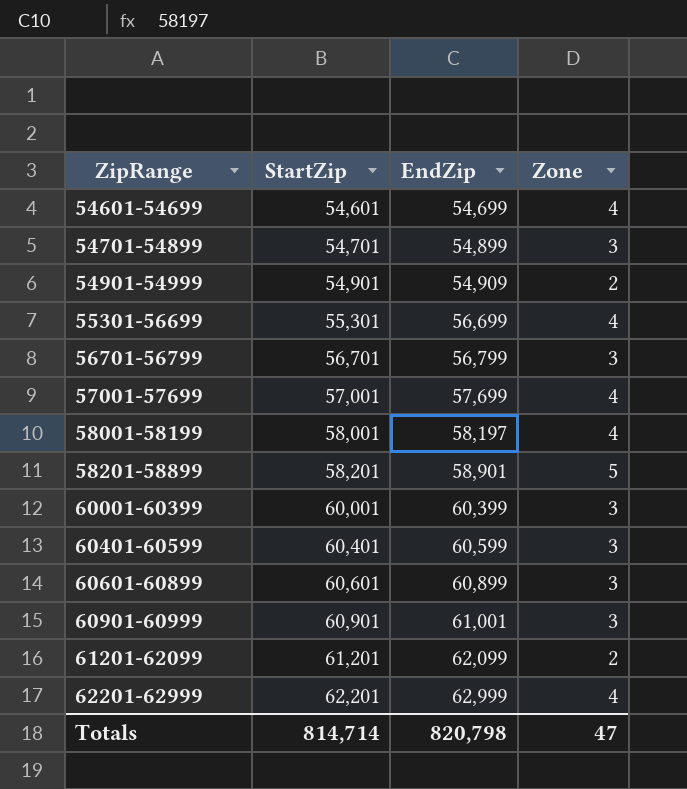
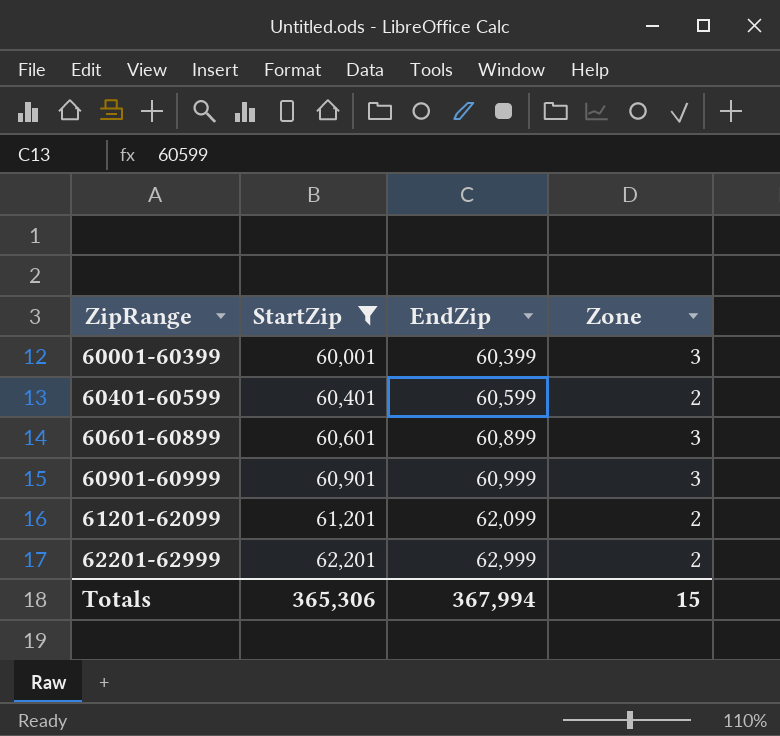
filter: none -> StartZip >= 60,001
60401-60599 | Zone: 3 -> 2
60901-60999 | EndZip: 61,001 -> 60,999
62201-62999 | Zone: 4 -> 2
Totals | StartZip: 814,714 -> 365,306
Totals | EndZip: 820,798 -> 367,994
Totals | Zone: 47 -> 15

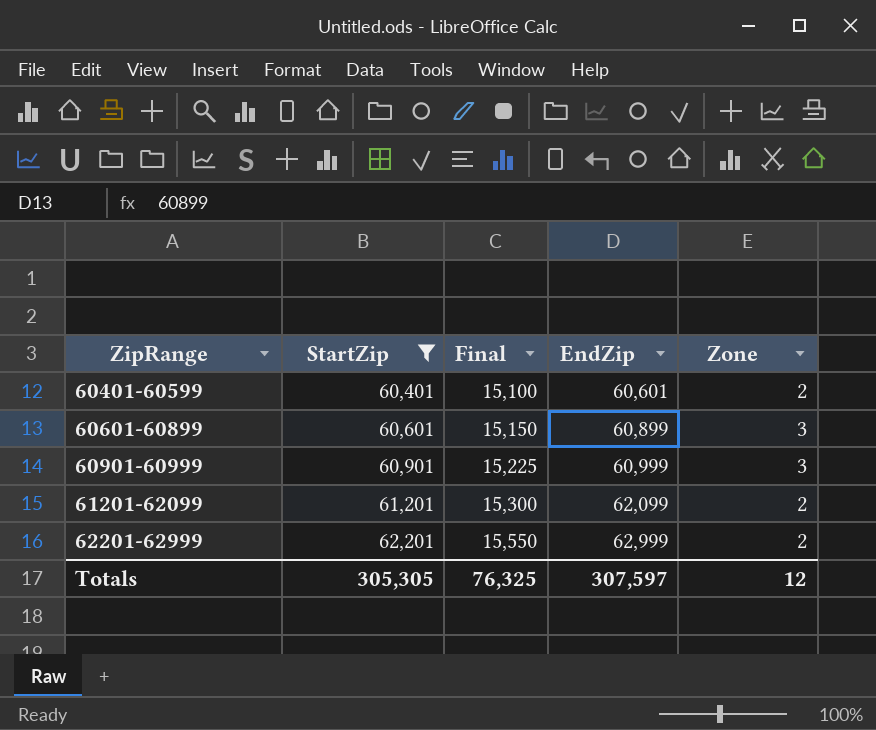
column Final | formula: none -> [StartZip] * 0.25
row 60001-60399: 60,001 | 60,399 | 3 -> none
60401-60599 | EndZip: 60,599 -> 60,601
Totals | StartZip: 365,306 -> 305,305
Totals | EndZip: 367,994 -> 307,597
Totals | Zone: 15 -> 12

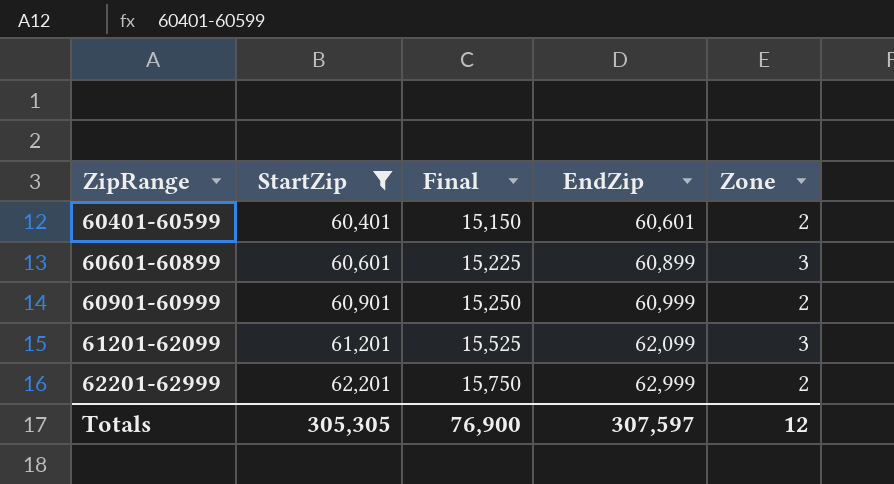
column Final | formula: [StartZip] * 0.25 -> [EndZip] * 0.25
60901-60999 | Zone: 3 -> 2
61201-62099 | Zone: 2 -> 3
Totals | Final: 76,325 -> 76,900

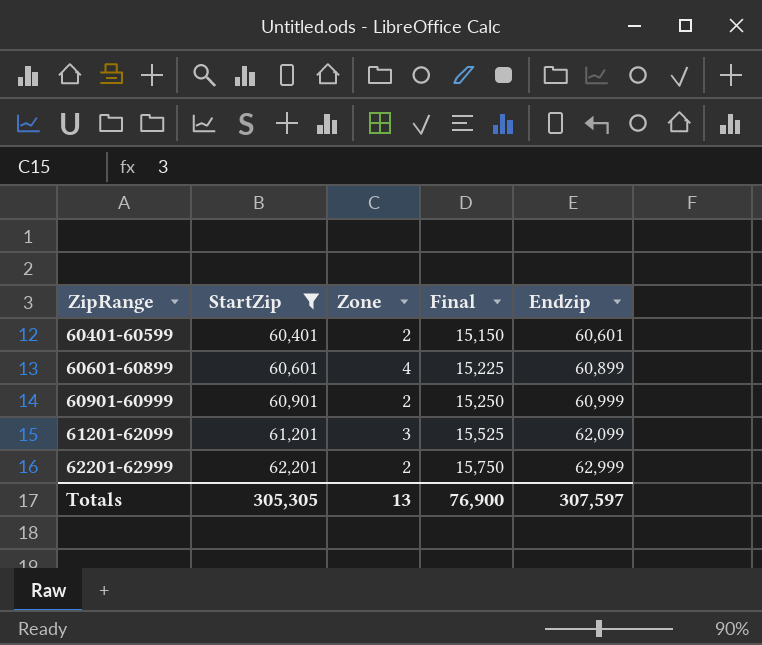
column Zone | position: 5 -> 3
column name: EndZip -> Endzip
60601-60899 | Zone: 3 -> 4
Totals | Zone: 12 -> 13

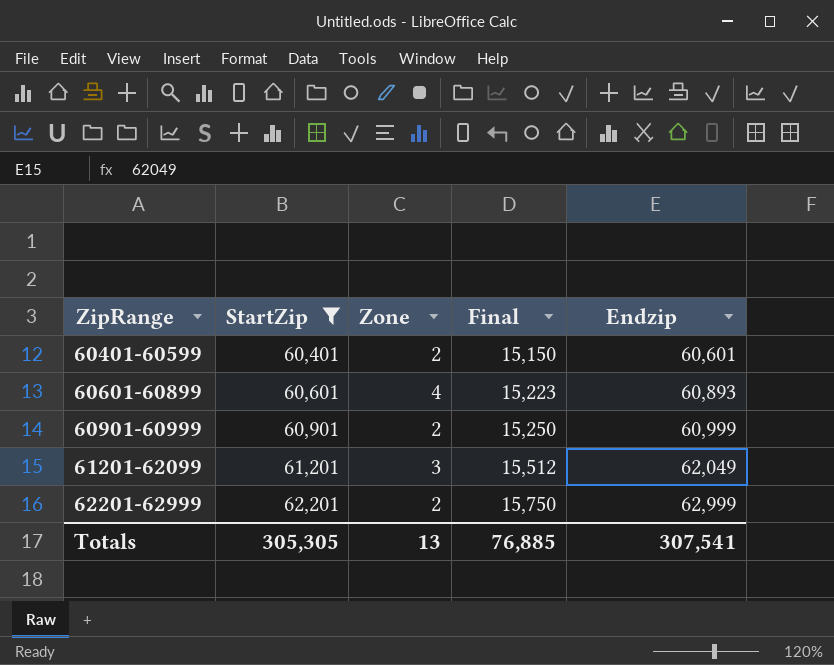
60601-60899 | Final: 15,225 -> 15,223
60601-60899 | Endzip: 60,899 -> 60,893
61201-62099 | Final: 15,525 -> 15,512
61201-62099 | Endzip: 62,099 -> 62,049
Totals | Final: 76,900 -> 76,885
Totals | Endzip: 307,597 -> 307,541

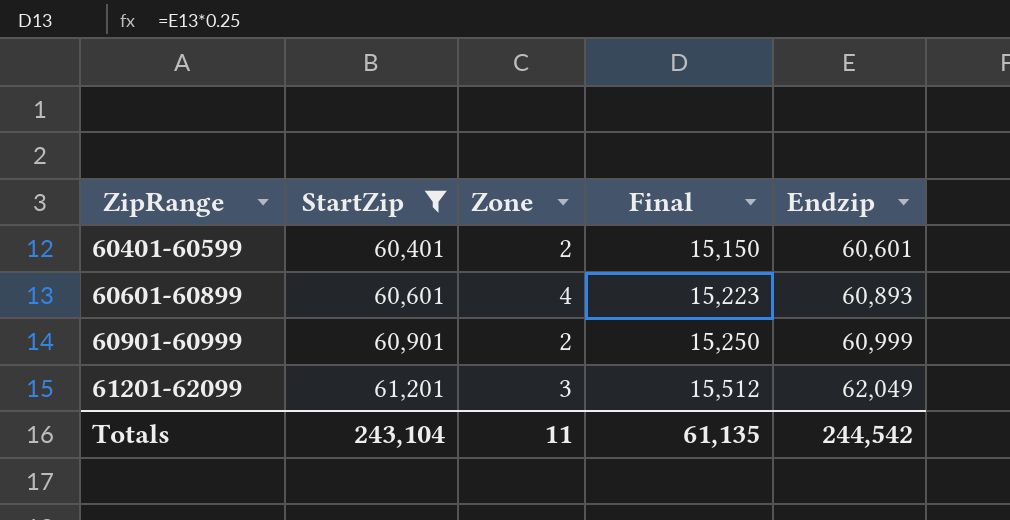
row 62201-62999: 62,201 | 2 | 15,750 | 62,999 -> none
Totals | StartZip: 305,305 -> 243,104
Totals | Zone: 13 -> 11
Totals | Final: 76,885 -> 61,135
Totals | Endzip: 307,541 -> 244,542

